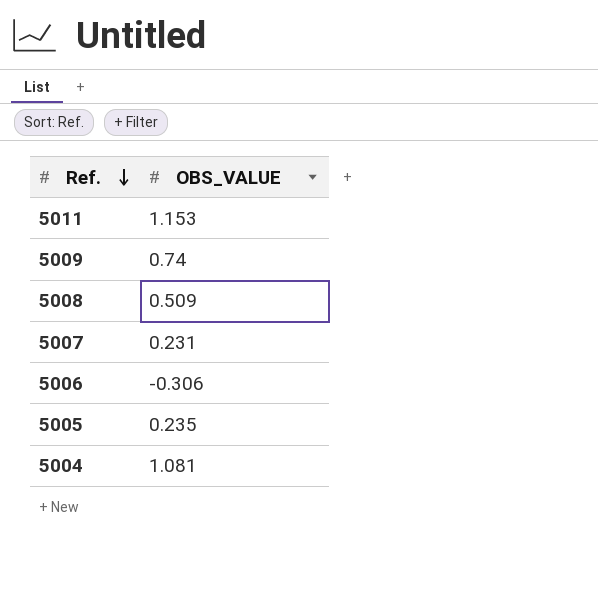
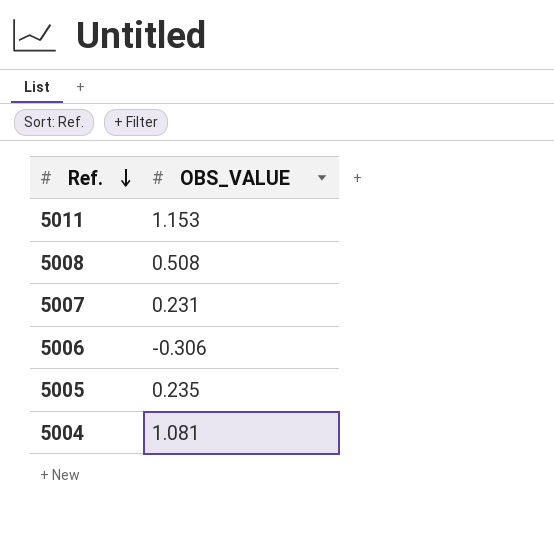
row 5009: 0.74 -> none
5008 | OBS_VALUE: 0.509 -> 0.508

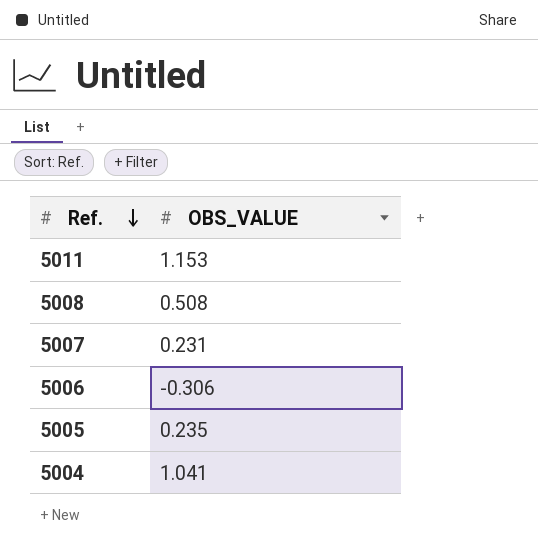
5004 | OBS_VALUE: 1.081 -> 1.041

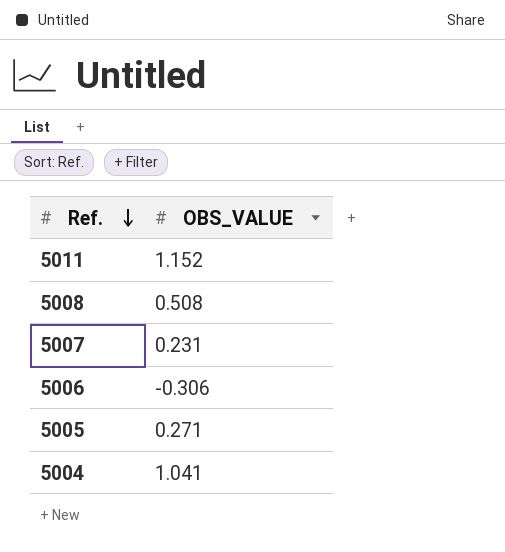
5011 | OBS_VALUE: 1.153 -> 1.152
5005 | OBS_VALUE: 0.235 -> 0.271

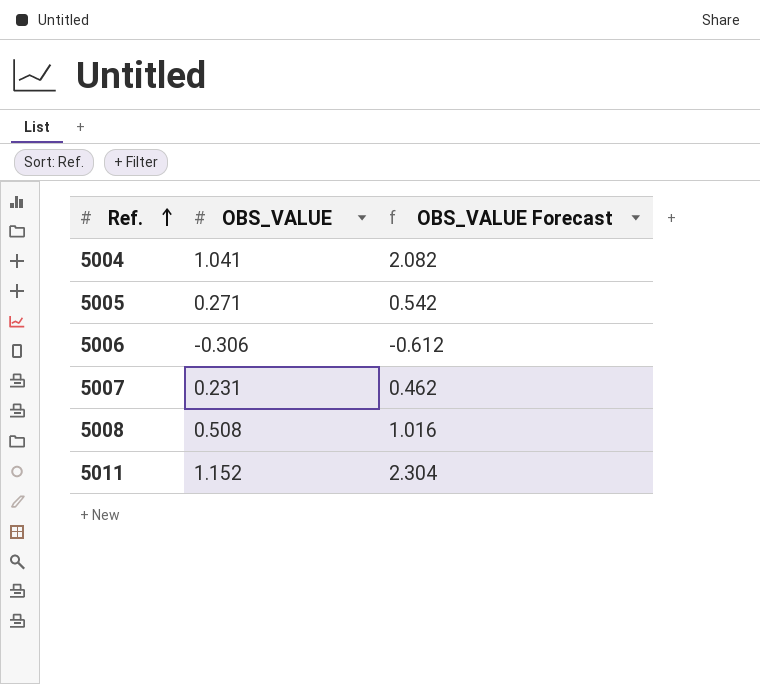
row order: Ref. descending -> Ref. ascending
column OBS_VALUE Forecast | formula: none -> [OBS_VALUE] * 2

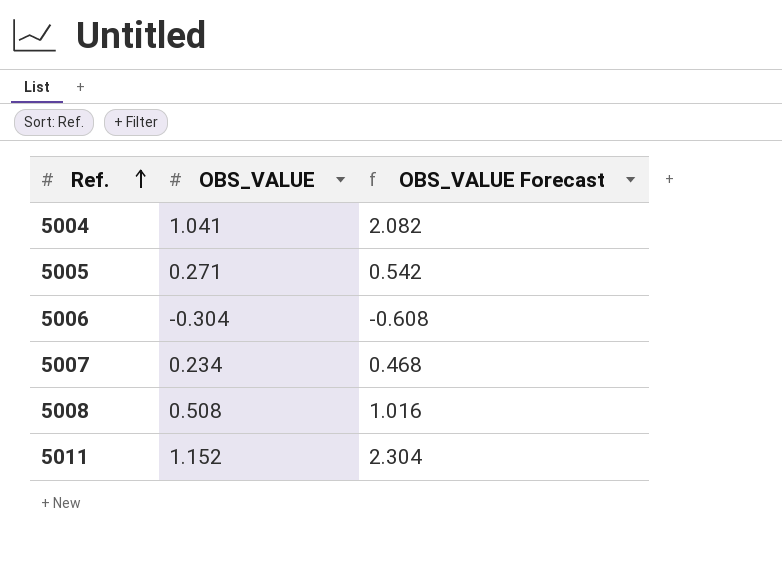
5006 | OBS_VALUE: -0.306 -> -0.304
5006 | OBS_VALUE Forecast: -0.612 -> -0.608
5007 | OBS_VALUE: 0.231 -> 0.234
5007 | OBS_VALUE Forecast: 0.462 -> 0.468

